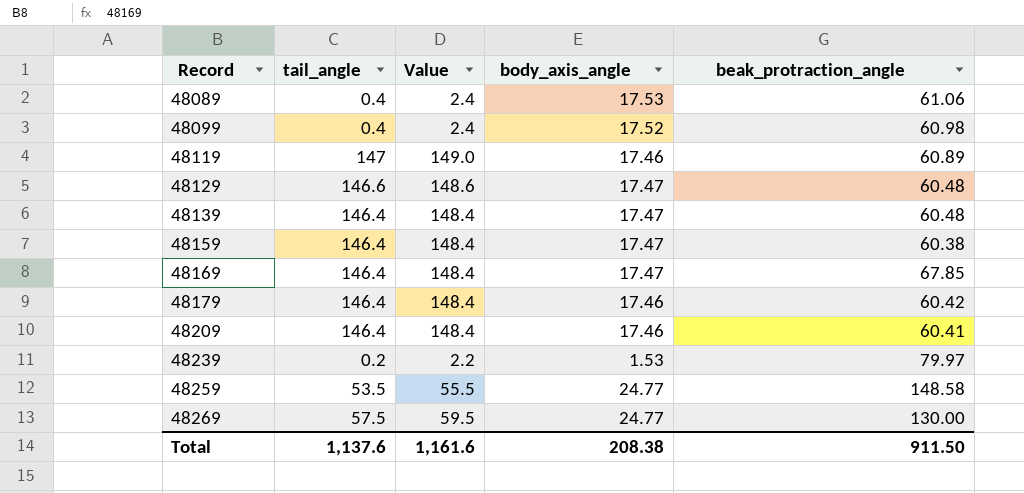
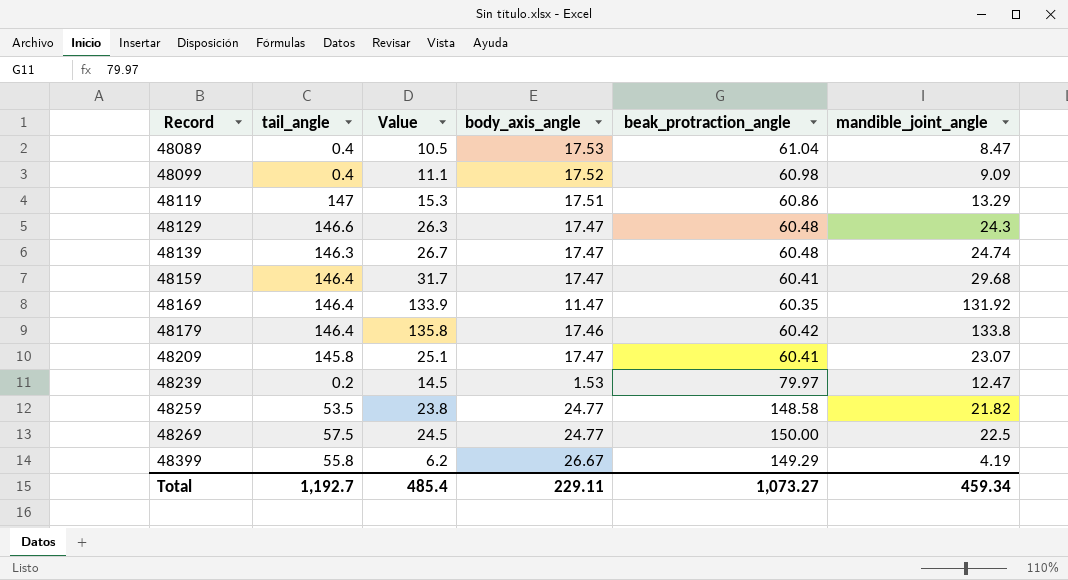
column Value | formula: [tail_angle] + 2 -> [mandible_joint_angle] + 2
column mandible_joint_angle | position: none -> 6
48089 | beak_protraction_angle: 61.06 -> 61.04
48119 | body_axis_angle: 17.46 -> 17.51
48119 | beak_protraction_angle: 60.89 -> 60.86
48139 | tail_angle: 146.4 -> 146.3
48159 | beak_protraction_angle: 60.38 -> 60.41
48169 | body_axis_angle: 17.47 -> 11.47
48169 | beak_protraction_angle: 67.85 -> 60.35
48209 | tail_angle: 146.4 -> 145.8
48209 | body_axis_angle: 17.46 -> 17.47
48269 | beak_protraction_angle: 130.00 -> 150.00
row 48399: none -> 55.8 | 6.2 | 26.67 | 149.29 | 4.19
Total | tail_angle: 1,137.6 -> 1,192.7
Total | Value: 1,161.6 -> 485.4
Total | body_axis_angle: 208.38 -> 229.11
Total | beak_protraction_angle: 911.50 -> 1,073.27

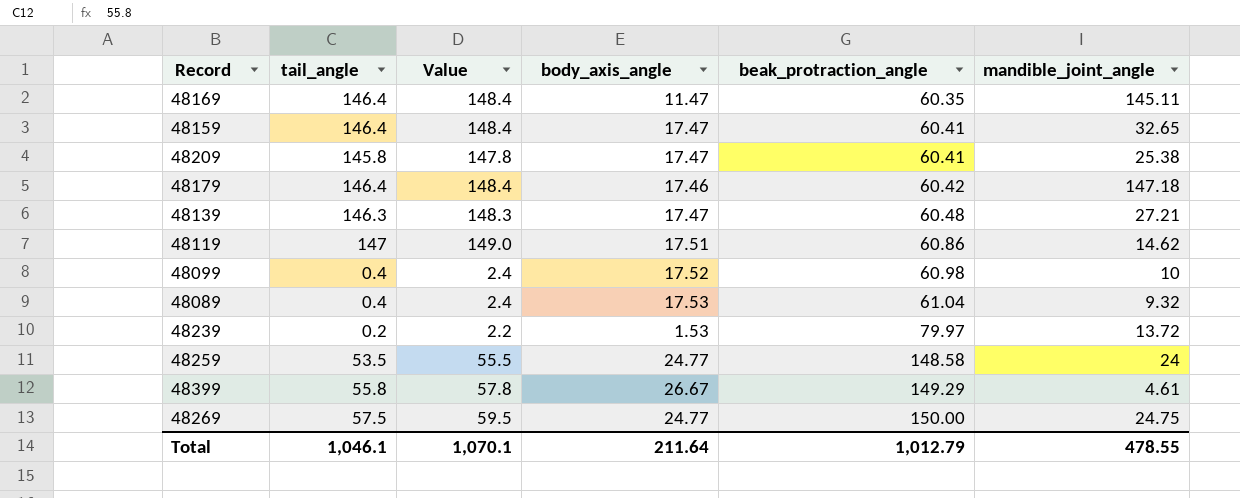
row order: Record ascending -> beak_protraction_angle ascending
column Value | formula: [mandible_joint_angle] + 2 -> [tail_angle] + 2
row 48129: 146.6 | 26.3 | 17.47 | 60.48 | 24.3 -> none
48169 | mandible_joint_angle: 131.92 -> 145.11
48159 | mandible_joint_angle: 29.68 -> 32.65
48209 | mandible_joint_angle: 23.07 -> 25.38
48179 | mandible_joint_angle: 133.8 -> 147.18
48139 | mandible_joint_angle: 24.74 -> 27.21
48119 | mandible_joint_angle: 13.29 -> 14.62
48099 | mandible_joint_angle: 9.09 -> 10
48089 | mandible_joint_angle: 8.47 -> 9.32
48239 | mandible_joint_angle: 12.47 -> 13.72
48259 | mandible_joint_angle: 21.82 -> 24
48399 | mandible_joint_angle: 4.19 -> 4.61
48269 | mandible_joint_angle: 22.5 -> 24.75
Total | tail_angle: 1,192.7 -> 1,046.1
Total | Value: 485.4 -> 1,070.1
Total | body_axis_angle: 229.11 -> 211.64
Total | beak_protraction_angle: 1,073.27 -> 1,012.79
Total | mandible_joint_angle: 459.34 -> 478.55

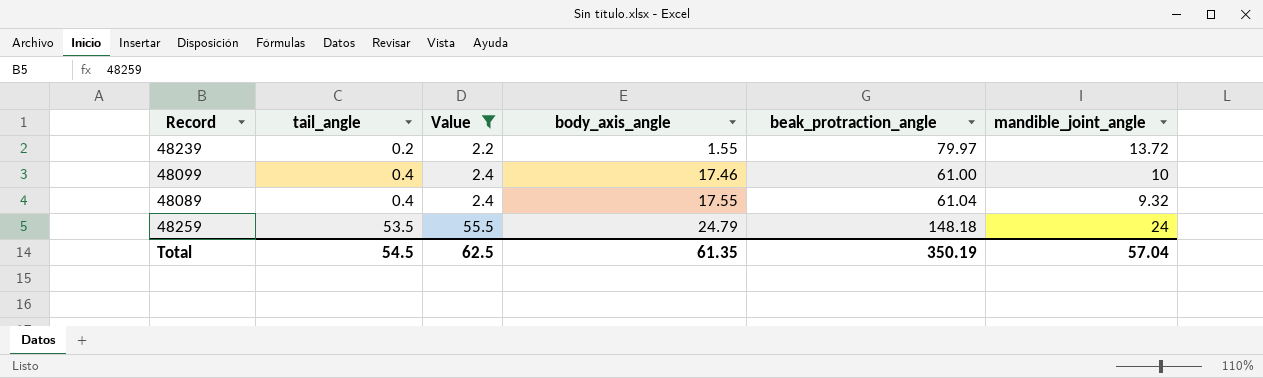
filter: none -> Value <= 55.5
row order: beak_protraction_angle ascending -> tail_angle ascending
48239 | body_axis_angle: 1.53 -> 1.55
48099 | body_axis_angle: 17.52 -> 17.46
48099 | beak_protraction_angle: 60.98 -> 61.00
48089 | body_axis_angle: 17.53 -> 17.55
48259 | body_axis_angle: 24.77 -> 24.79
48259 | beak_protraction_angle: 148.58 -> 148.18
Total | tail_angle: 1,046.1 -> 54.5
Total | Value: 1,070.1 -> 62.5
Total | body_axis_angle: 211.64 -> 61.35
Total | beak_protraction_angle: 1,012.79 -> 350.19
Total | mandible_joint_angle: 478.55 -> 57.04

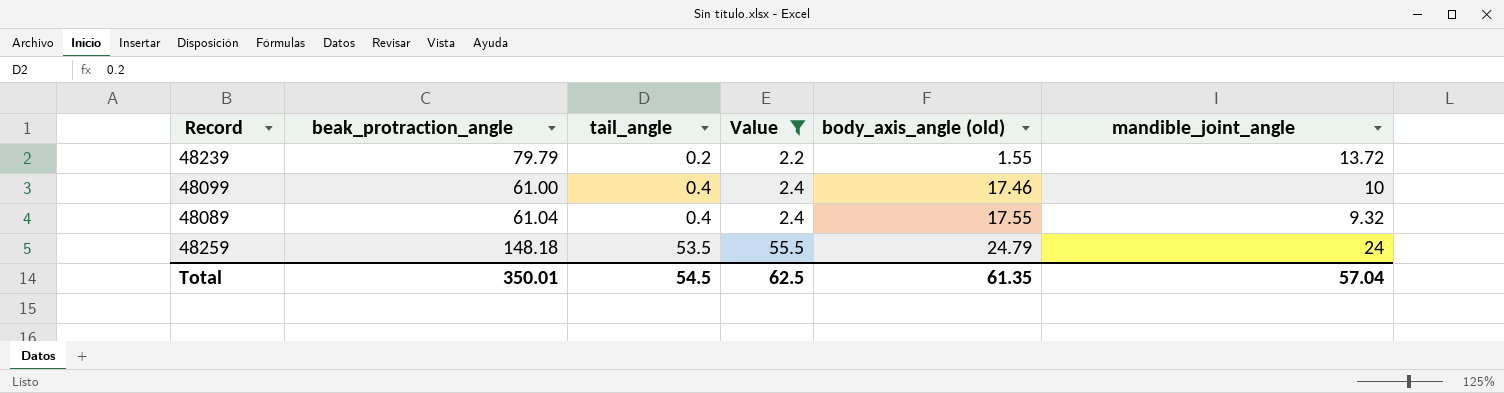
column beak_protraction_angle | position: 5 -> 2
column name: body_axis_angle -> body_axis_angle (old)
48239 | beak_protraction_angle: 79.97 -> 79.79
Total | beak_protraction_angle: 350.19 -> 350.01

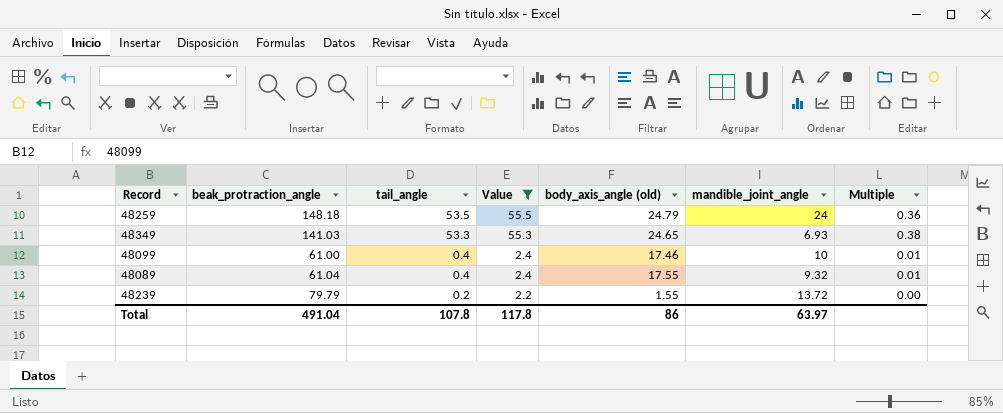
row order: tail_angle ascending -> tail_angle descending
column Multiple | formula: none -> [tail_angle] / [beak_protraction_angle]
row 48349: none -> 141.03 | 53.3 | 55.3 | 24.65 | 6.93 | 0.38
Total | beak_protraction_angle: 350.01 -> 491.04
Total | tail_angle: 54.5 -> 107.8
Total | Value: 62.5 -> 117.8
Total | body_axis_angle (old): 61.35 -> 86
Total | mandible_joint_angle: 57.04 -> 63.97

